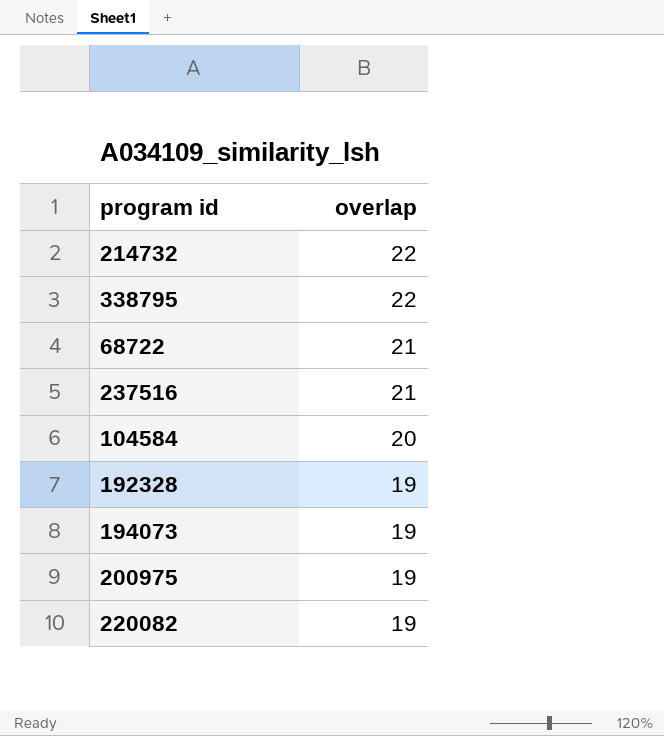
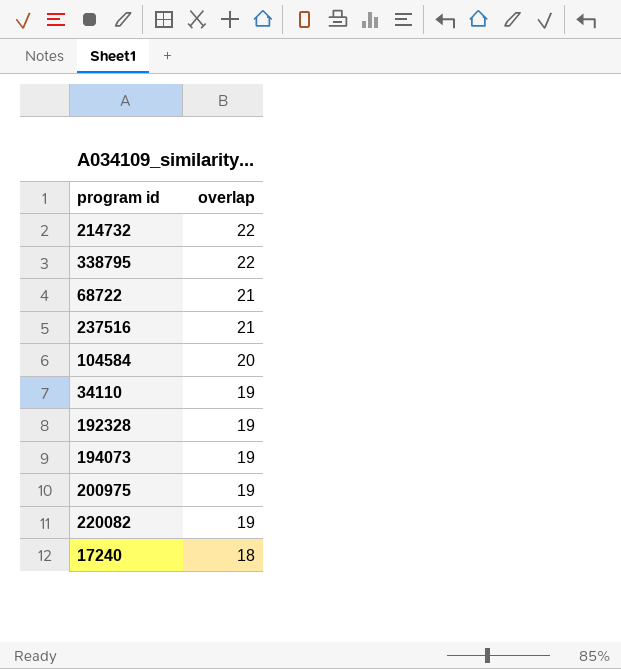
row 34110: none -> 19
row 17240: none -> 18

